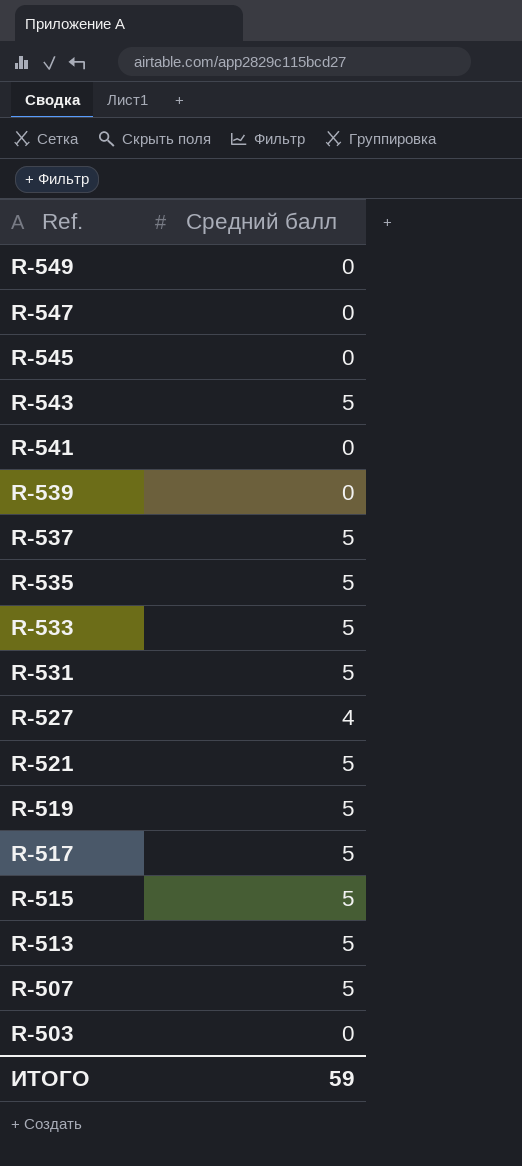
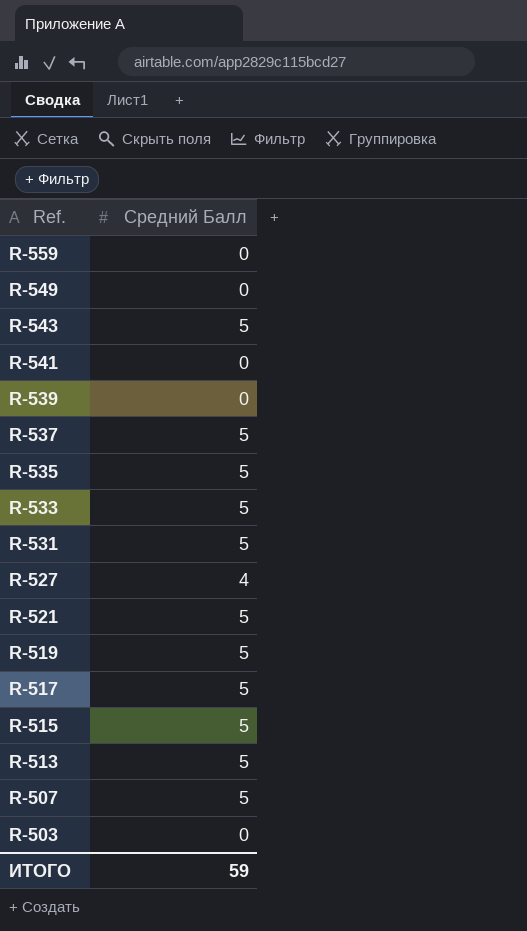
column name: Средний балл -> Средний Балл
row R-547: 0 -> none
row R-545: 0 -> none
row R-559: none -> 0

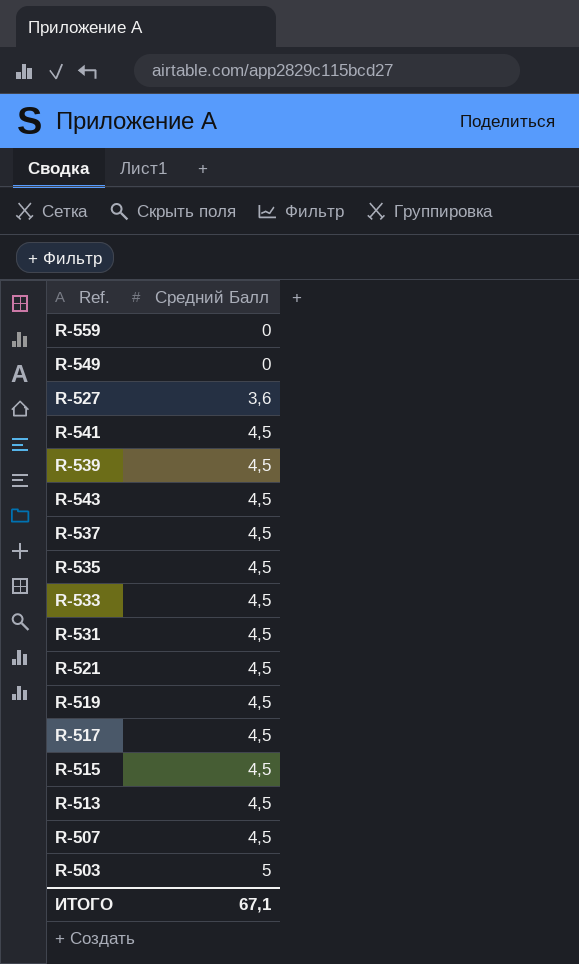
row order: Ref. descending -> Средний Балл ascending
R-527 | Средний Балл: 4 -> 3,6
R-541 | Средний Балл: 0 -> 4,5
R-539 | Средний Балл: 0 -> 4,5
R-543 | Средний Балл: 5 -> 4,5
R-537 | Средний Балл: 5 -> 4,5
R-535 | Средний Балл: 5 -> 4,5
R-533 | Средний Балл: 5 -> 4,5
R-531 | Средний Балл: 5 -> 4,5
R-521 | Средний Балл: 5 -> 4,5
R-519 | Средний Балл: 5 -> 4,5
R-517 | Средний Балл: 5 -> 4,5
R-515 | Средний Балл: 5 -> 4,5
R-513 | Средний Балл: 5 -> 4,5
R-507 | Средний Балл: 5 -> 4,5
R-503 | Средний Балл: 0 -> 5
ИТОГО | Средний Балл: 59 -> 67,1

